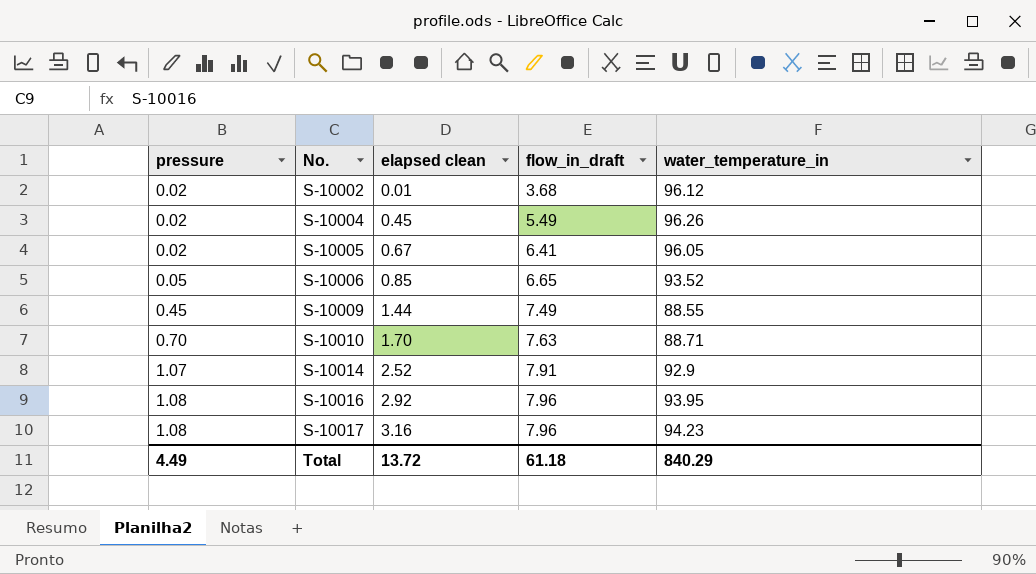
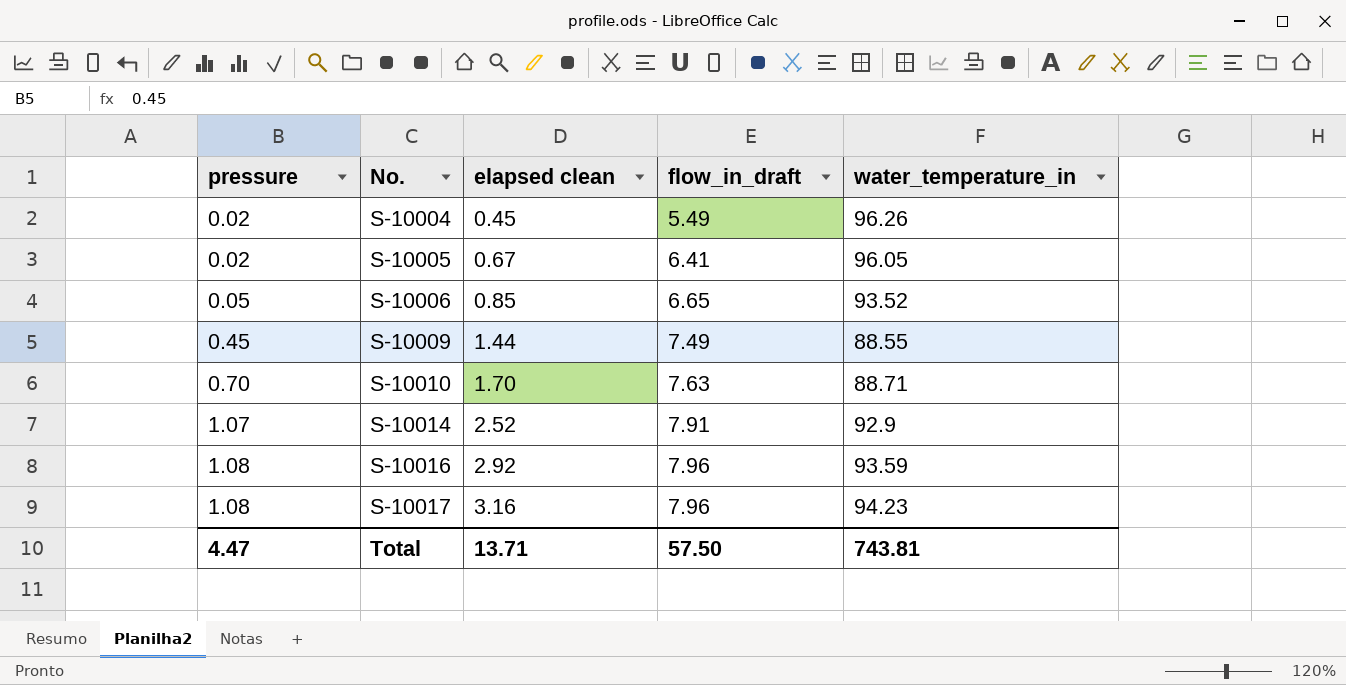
row S-10002: 0.02 | 0.01 | 3.68 | 96.12 -> none
S-10016 | water_temperature_in: 93.95 -> 93.59
Total | pressure: 4.49 -> 4.47
Total | elapsed clean: 13.72 -> 13.71
Total | flow_in_draft: 61.18 -> 57.50
Total | water_temperature_in: 840.29 -> 743.81

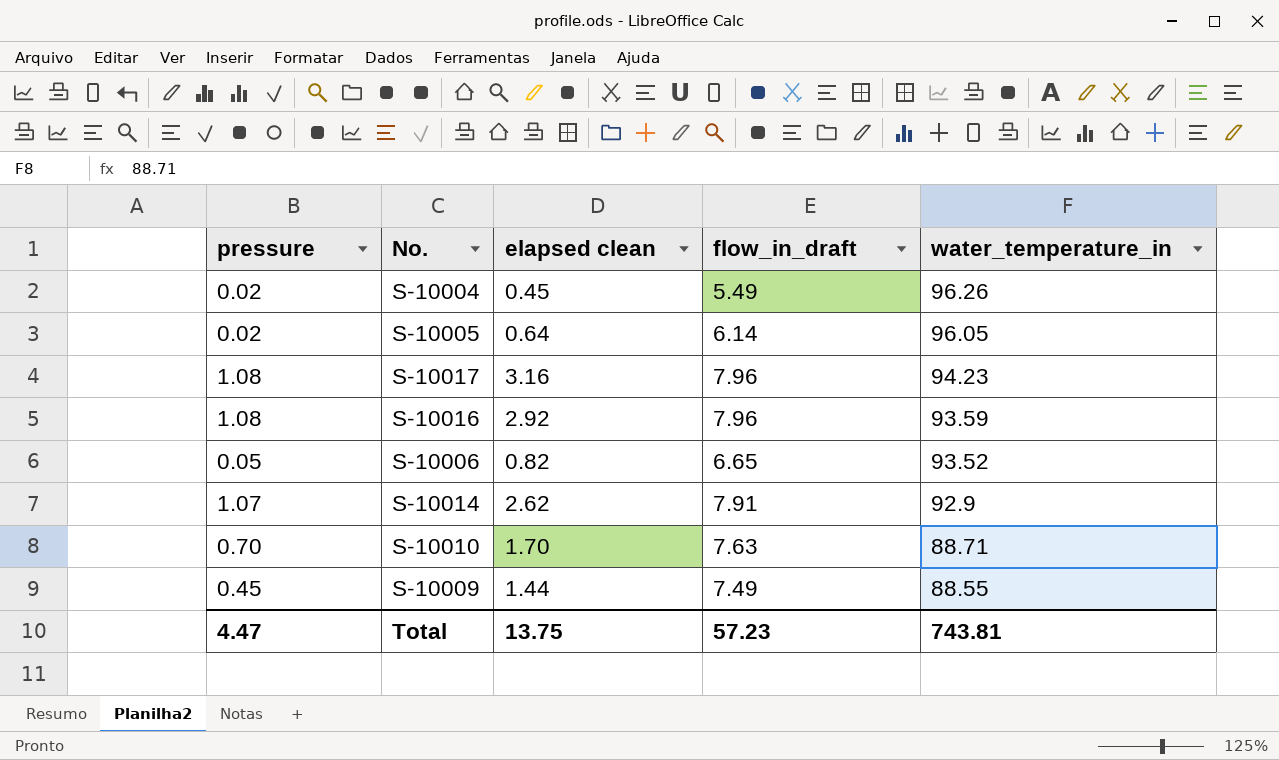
row order: pressure ascending -> water_temperature_in descending
S-10005 | elapsed clean: 0.67 -> 0.64
S-10005 | flow_in_draft: 6.41 -> 6.14
S-10006 | elapsed clean: 0.85 -> 0.82
S-10014 | elapsed clean: 2.52 -> 2.62
Total | elapsed clean: 13.71 -> 13.75
Total | flow_in_draft: 57.50 -> 57.23

